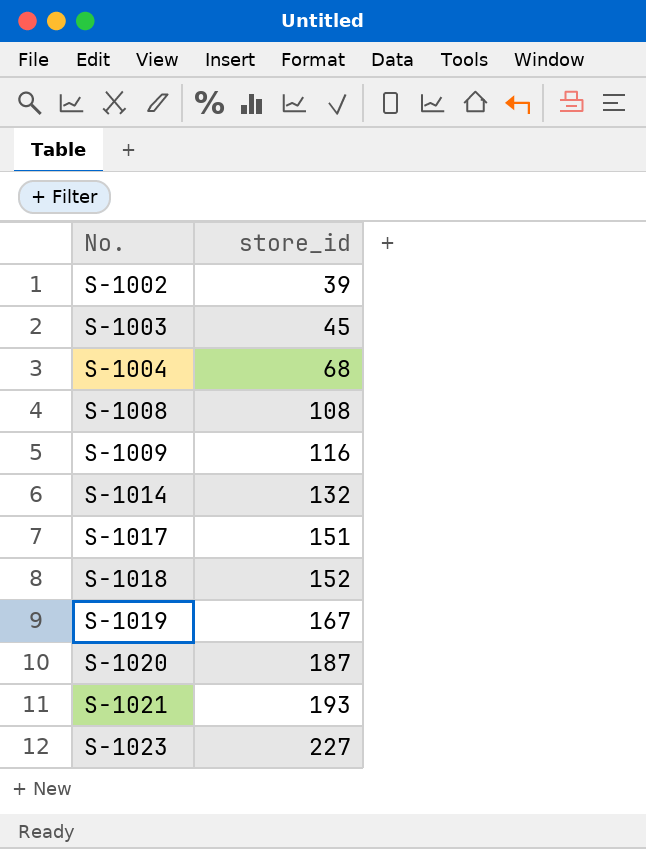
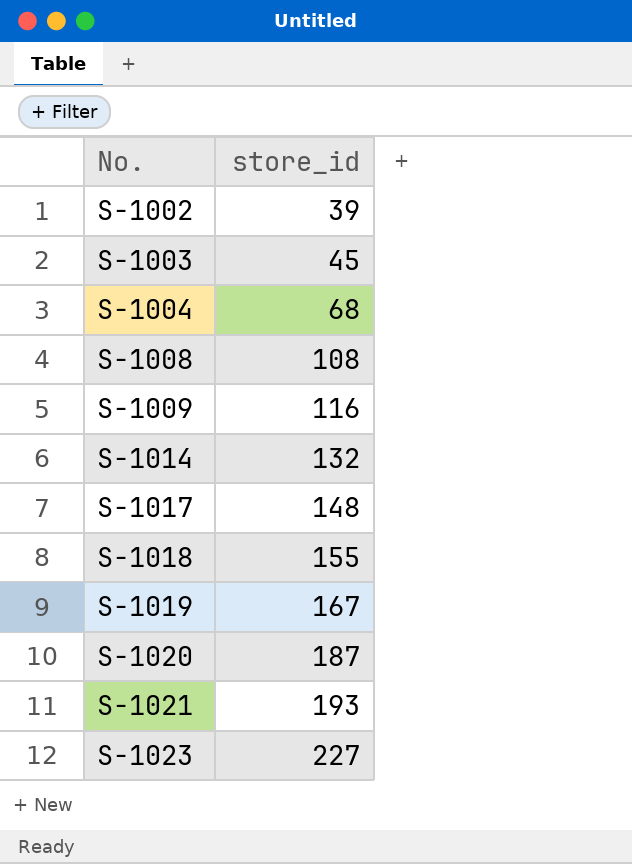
S-1017 | store_id: 151 -> 148
S-1018 | store_id: 152 -> 155

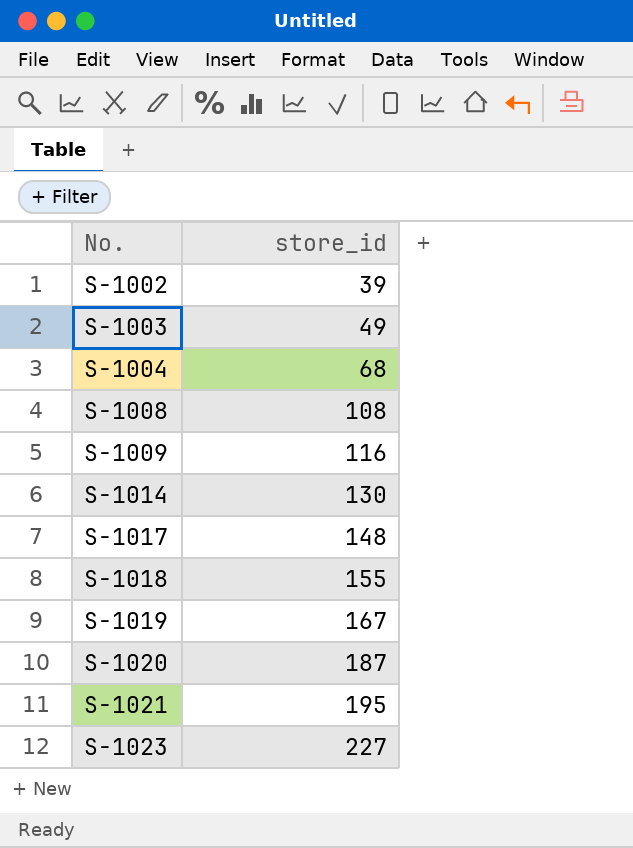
S-1003 | store_id: 45 -> 49
S-1014 | store_id: 132 -> 130
S-1021 | store_id: 193 -> 195

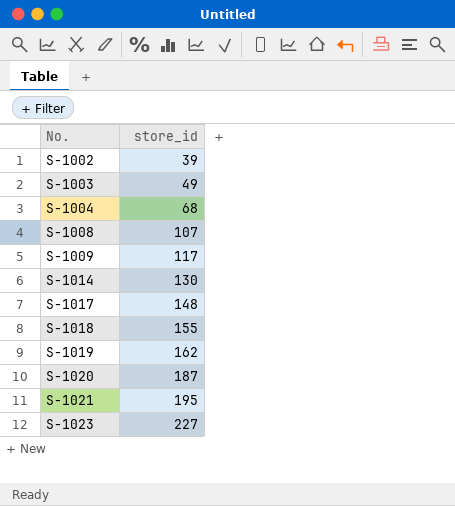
S-1008 | store_id: 108 -> 107
S-1009 | store_id: 116 -> 117
S-1019 | store_id: 167 -> 162

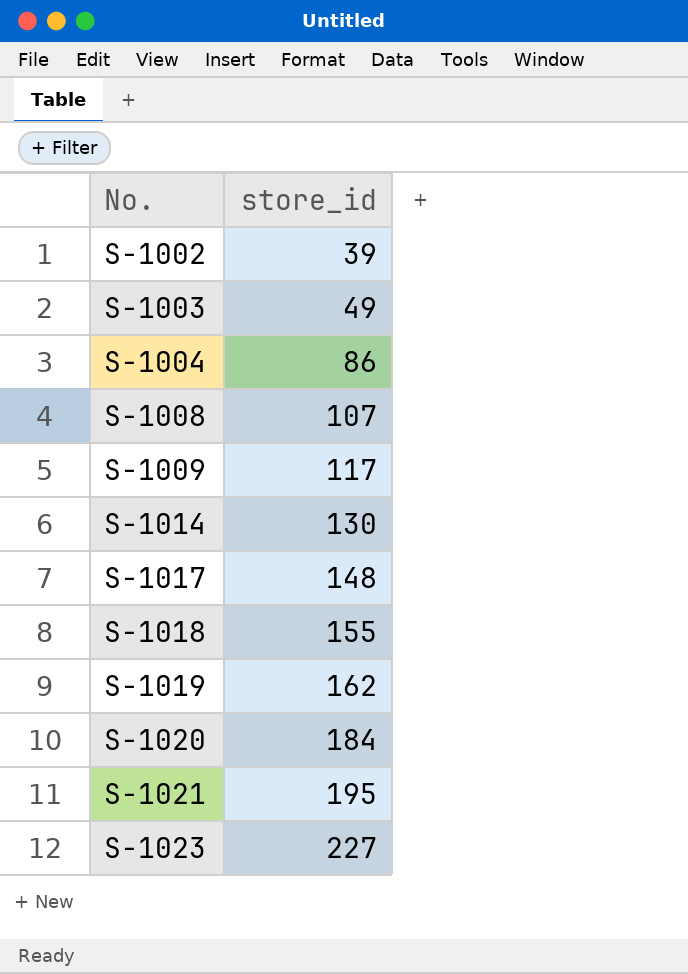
S-1004 | store_id: 68 -> 86
S-1020 | store_id: 187 -> 184

